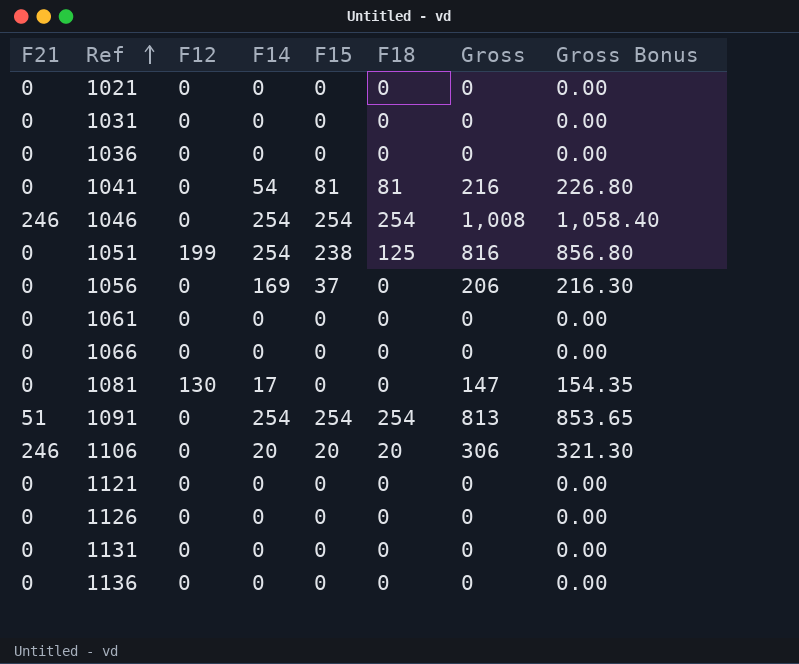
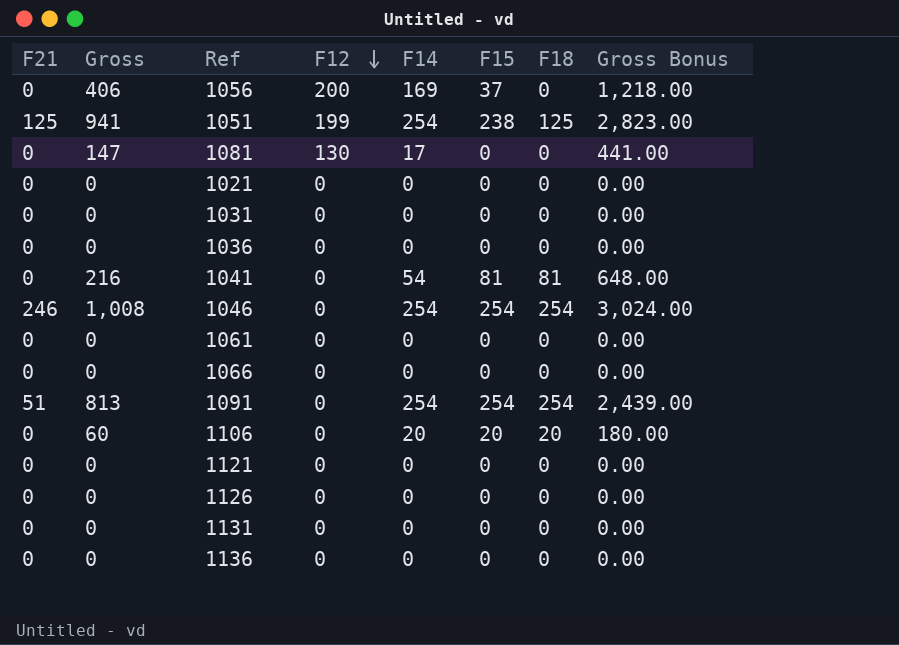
row order: Ref ascending -> F12 descending
column Gross | position: 7 -> 2
column Gross Bonus | formula: [Gross] * 1.05 -> [Gross] * 3
1056 | Gross: 206 -> 406
1056 | F12: 0 -> 200
1051 | F21: 0 -> 125
1051 | Gross: 816 -> 941
1106 | F21: 246 -> 0
1106 | Gross: 306 -> 60

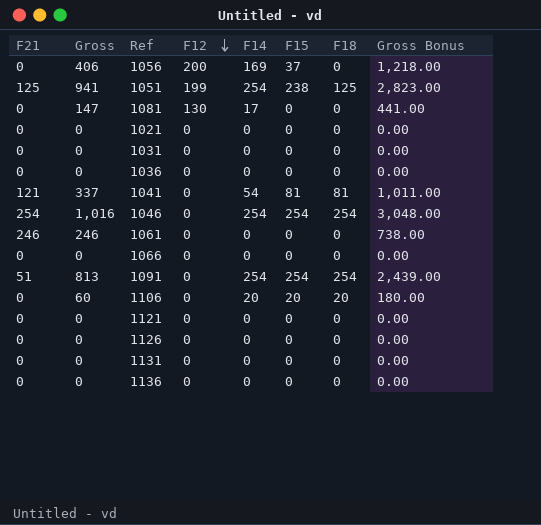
1041 | F21: 0 -> 121
1041 | Gross: 216 -> 337
1041 | Gross Bonus: 648.00 -> 1,011.00
1046 | F21: 246 -> 254
1046 | Gross: 1,008 -> 1,016
1046 | Gross Bonus: 3,024.00 -> 3,048.00
1061 | F21: 0 -> 246
1061 | Gross: 0 -> 246
1061 | Gross Bonus: 0.00 -> 738.00

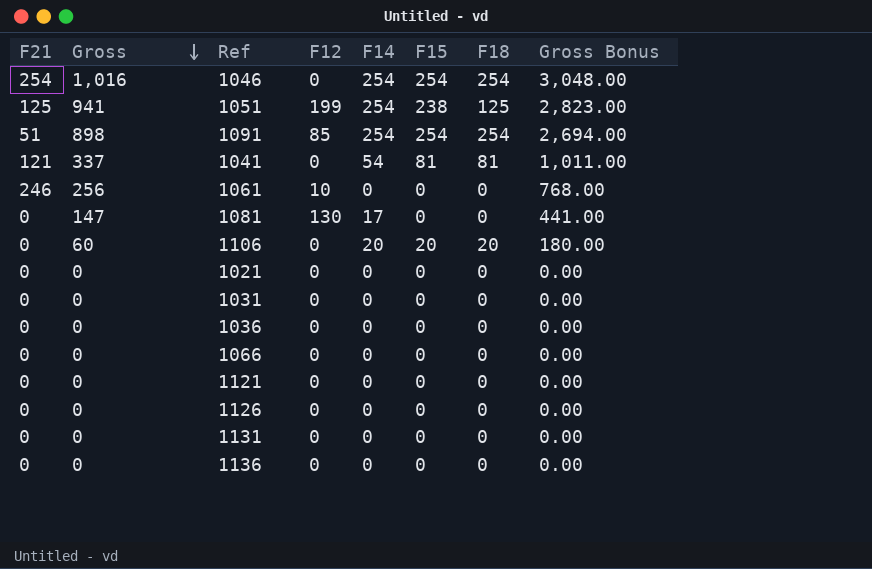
row order: F12 descending -> Gross descending
row 1056: 0 | 406 | 200 | 169 | 37 | 0 | 1,218.00 -> none
1091 | Gross: 813 -> 898
1091 | F12: 0 -> 85
1091 | Gross Bonus: 2,439.00 -> 2,694.00
1061 | Gross: 246 -> 256
1061 | F12: 0 -> 10
1061 | Gross Bonus: 738.00 -> 768.00

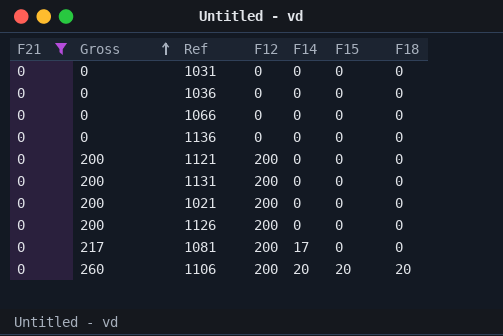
filter: none -> F21 = 0
row order: Gross descending -> Gross ascending
column Gross Bonus | formula: [Gross] * 3 -> none
1121 | Gross: 0 -> 200
1121 | F12: 0 -> 200
1131 | Gross: 0 -> 200
1131 | F12: 0 -> 200
1021 | Gross: 0 -> 200
1021 | F12: 0 -> 200
1126 | Gross: 0 -> 200
1126 | F12: 0 -> 200
1081 | Gross: 147 -> 217
1081 | F12: 130 -> 200
1106 | Gross: 60 -> 260
1106 | F12: 0 -> 200

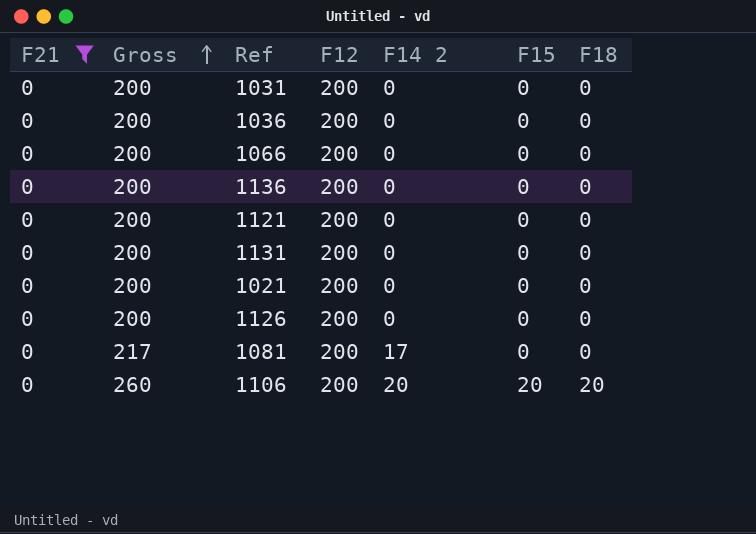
column name: F14 -> F14 2
1031 | Gross: 0 -> 200
1031 | F12: 0 -> 200
1036 | Gross: 0 -> 200
1036 | F12: 0 -> 200
1066 | Gross: 0 -> 200
1066 | F12: 0 -> 200
1136 | Gross: 0 -> 200
1136 | F12: 0 -> 200

